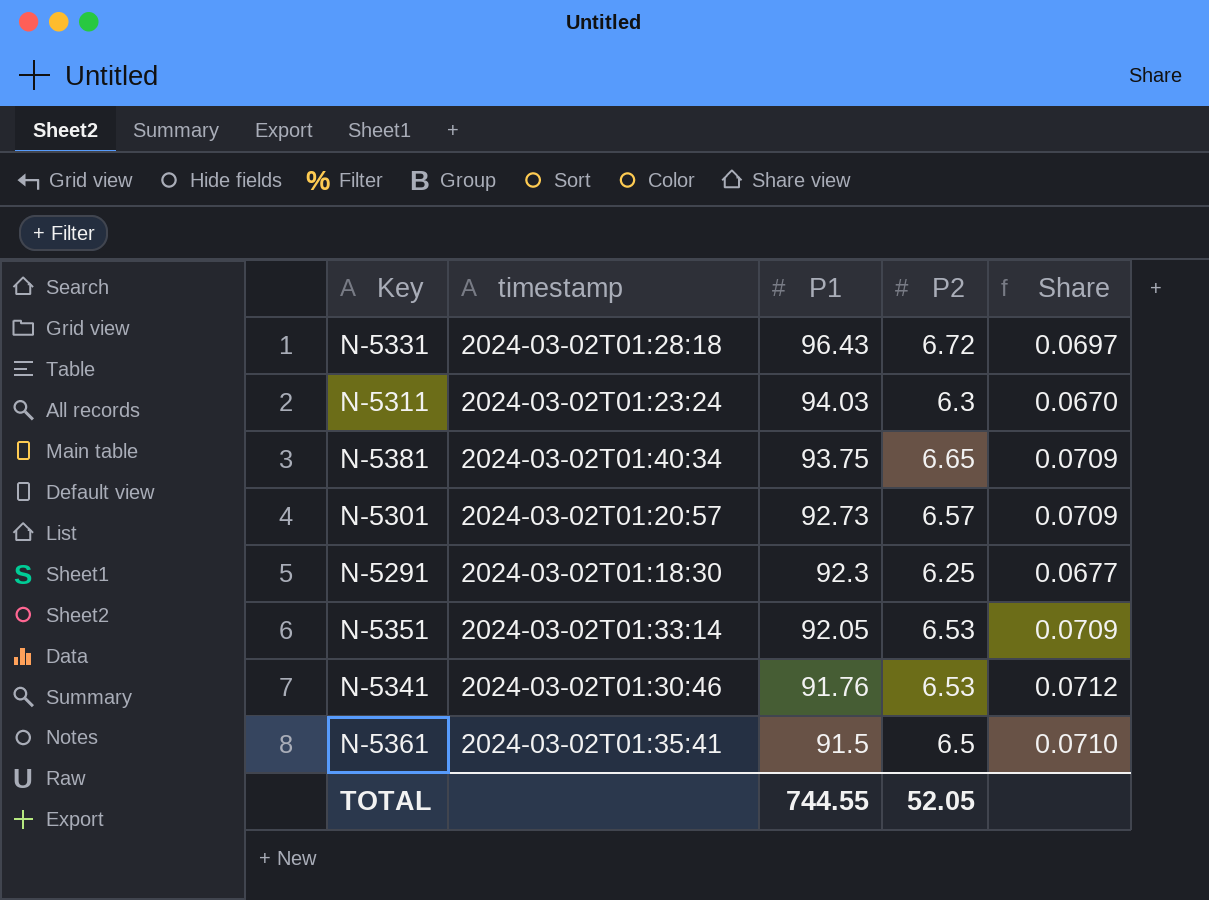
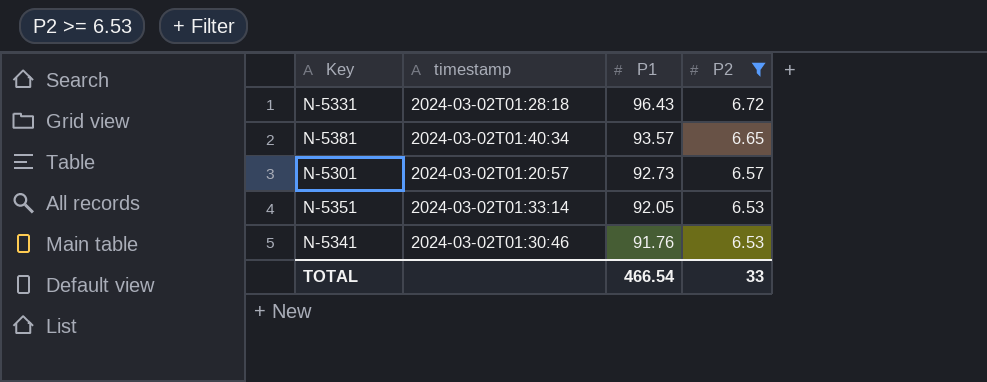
filter: none -> P2 >= 6.53
column Share | formula: [P2] / [P1] -> none
N-5381 | P1: 93.75 -> 93.57
TOTAL | P1: 744.55 -> 466.54
TOTAL | P2: 52.05 -> 33

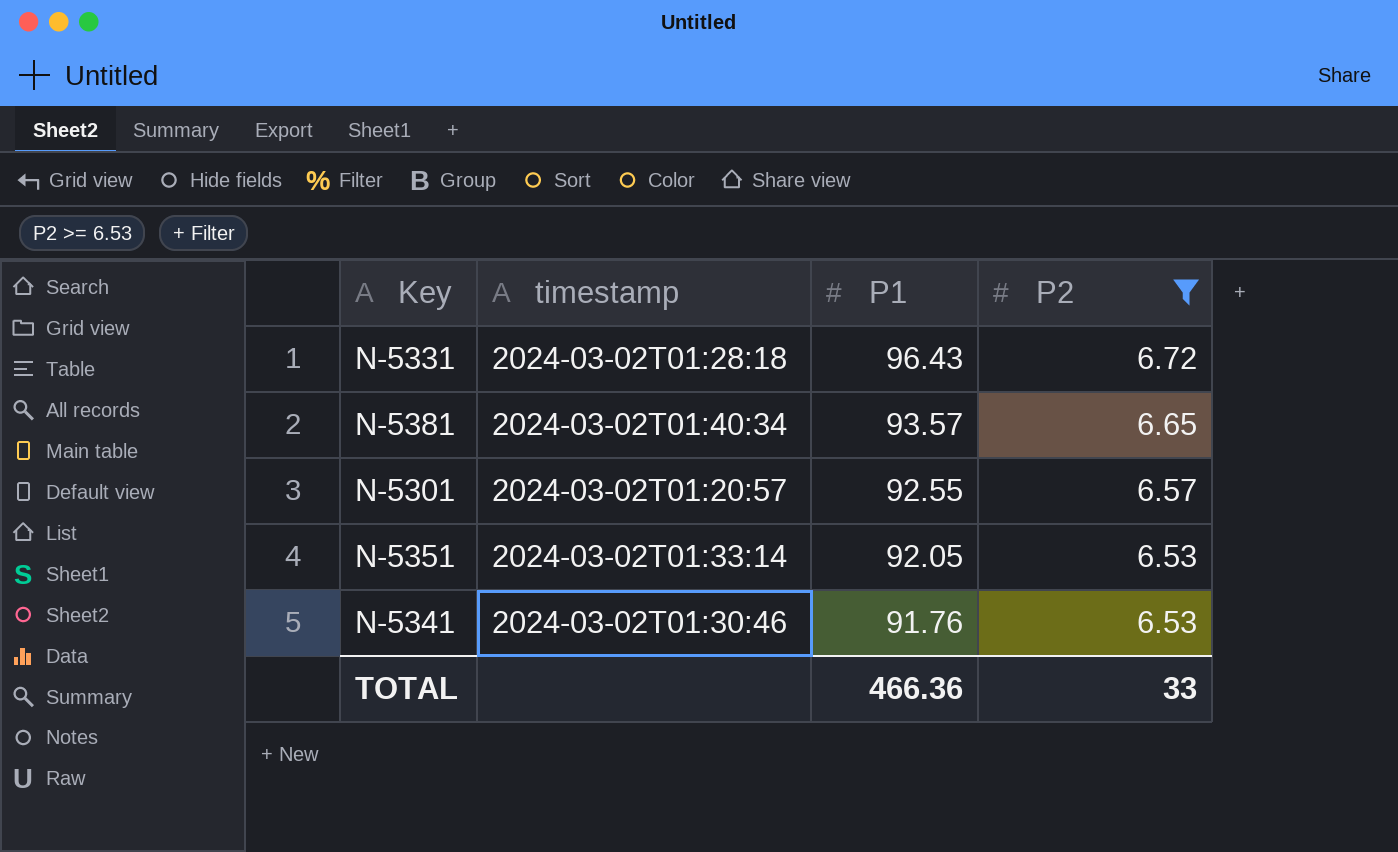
N-5301 | P1: 92.73 -> 92.55
TOTAL | P1: 466.54 -> 466.36

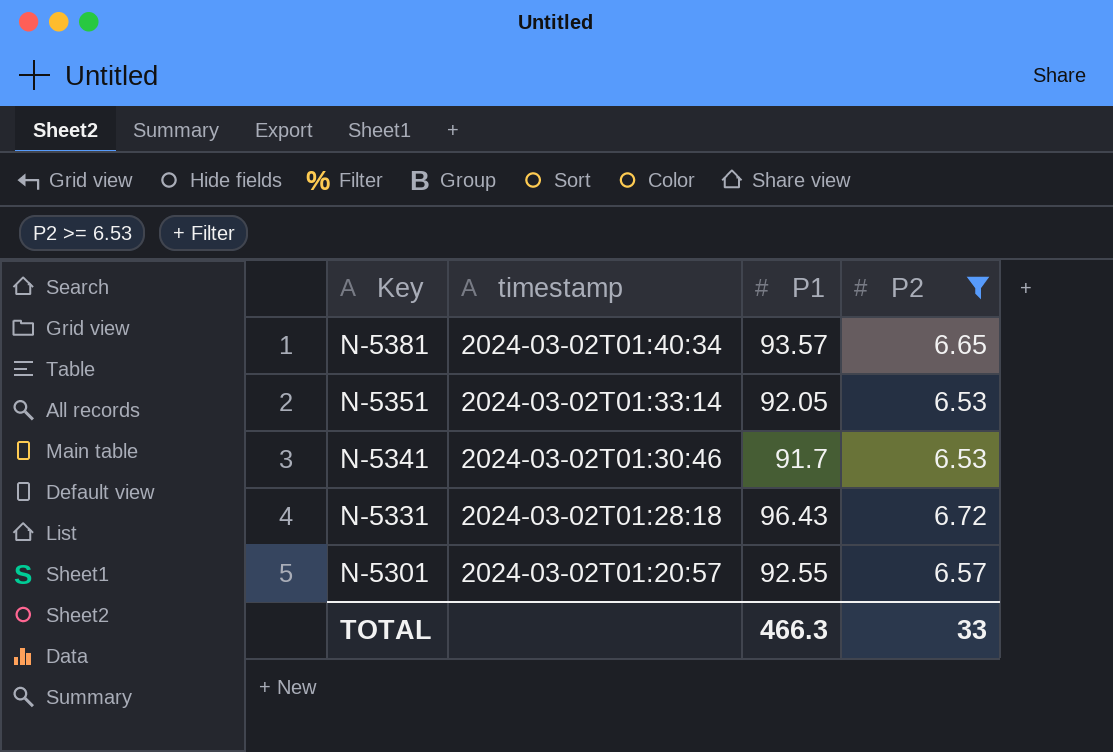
row order: P1 descending -> Key descending
N-5341 | P1: 91.76 -> 91.7
TOTAL | P1: 466.36 -> 466.3

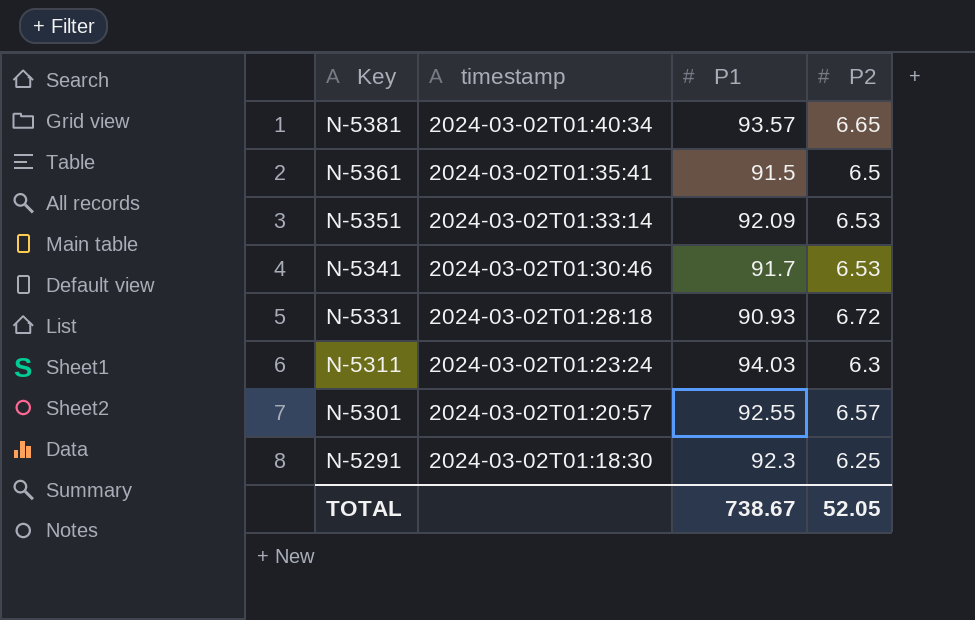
filter: P2 >= 6.53 -> none
N-5351 | P1: 92.05 -> 92.09
N-5331 | P1: 96.43 -> 90.93
TOTAL | P1: 466.3 -> 738.67
TOTAL | P2: 33 -> 52.05

